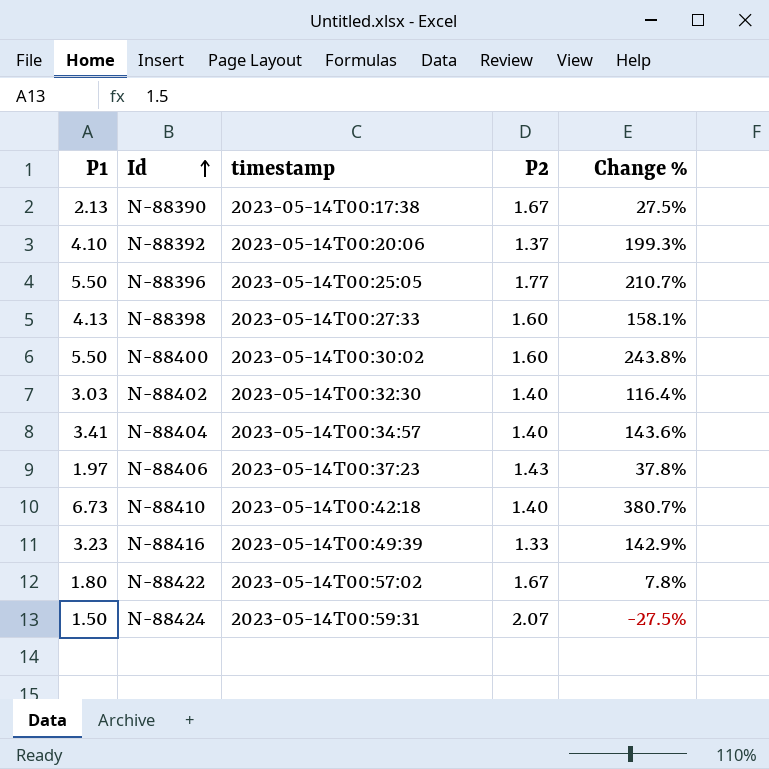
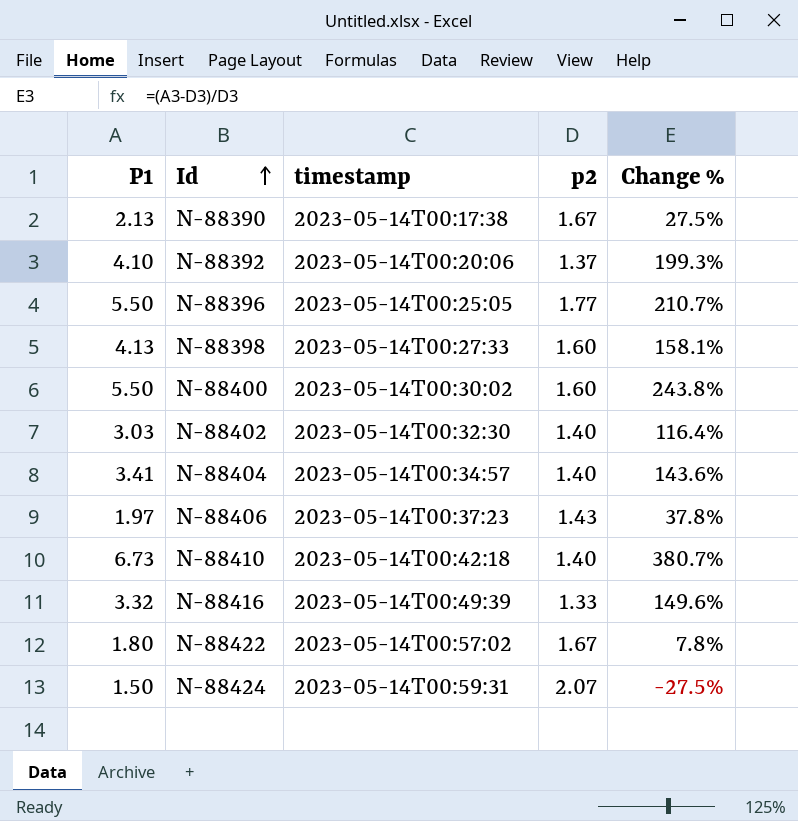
column name: P2 -> p2
N-88416 | P1: 3.23 -> 3.32
N-88416 | Change %: 142.9% -> 149.6%

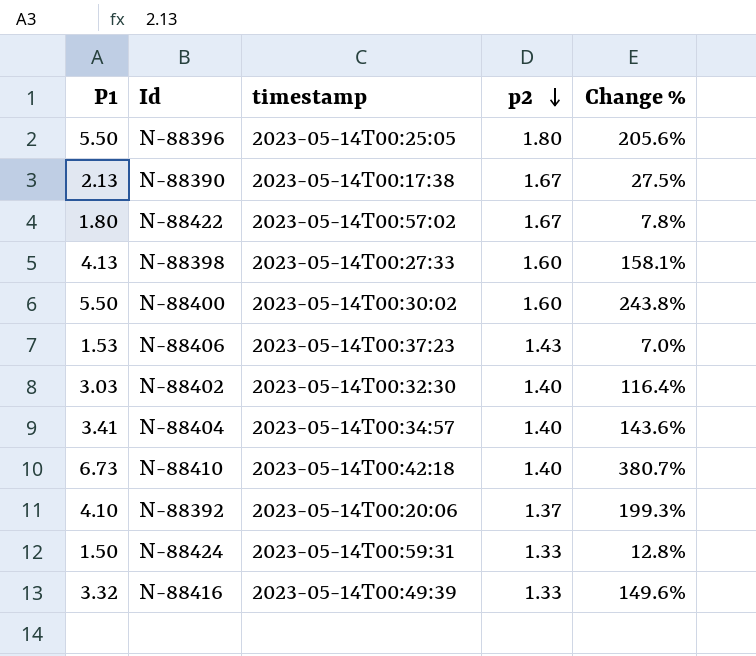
row order: Id ascending -> p2 descending
N-88396 | p2: 1.77 -> 1.80
N-88396 | Change %: 210.7% -> 205.6%
N-88406 | P1: 1.97 -> 1.53
N-88406 | Change %: 37.8% -> 7.0%
N-88424 | p2: 2.07 -> 1.33
N-88424 | Change %: -27.5% -> 12.8%

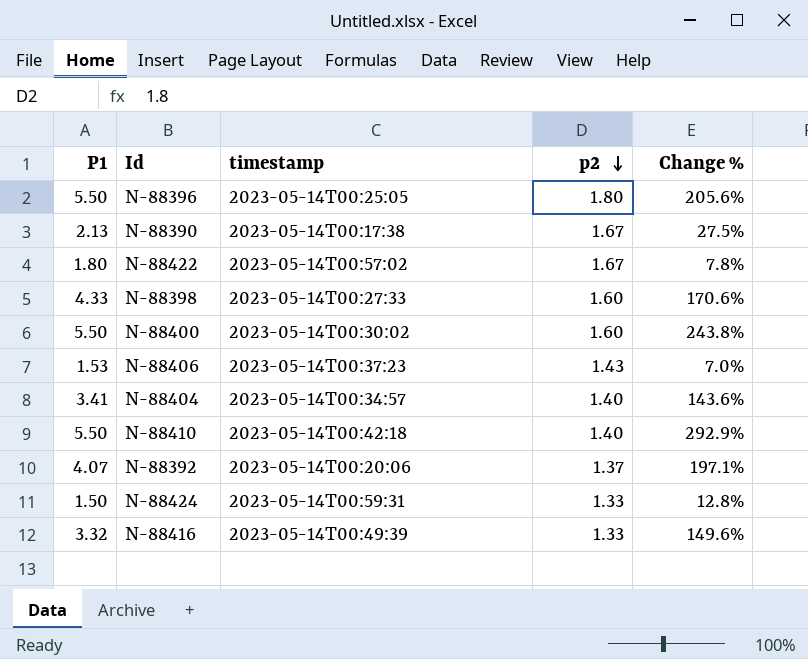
row N-88402: 3.03 | 2023-05-14T00:32:30 | 1.40 | 116.4% -> none
N-88398 | P1: 4.13 -> 4.33
N-88398 | Change %: 158.1% -> 170.6%
N-88410 | P1: 6.73 -> 5.50
N-88410 | Change %: 380.7% -> 292.9%
N-88392 | P1: 4.10 -> 4.07
N-88392 | Change %: 199.3% -> 197.1%

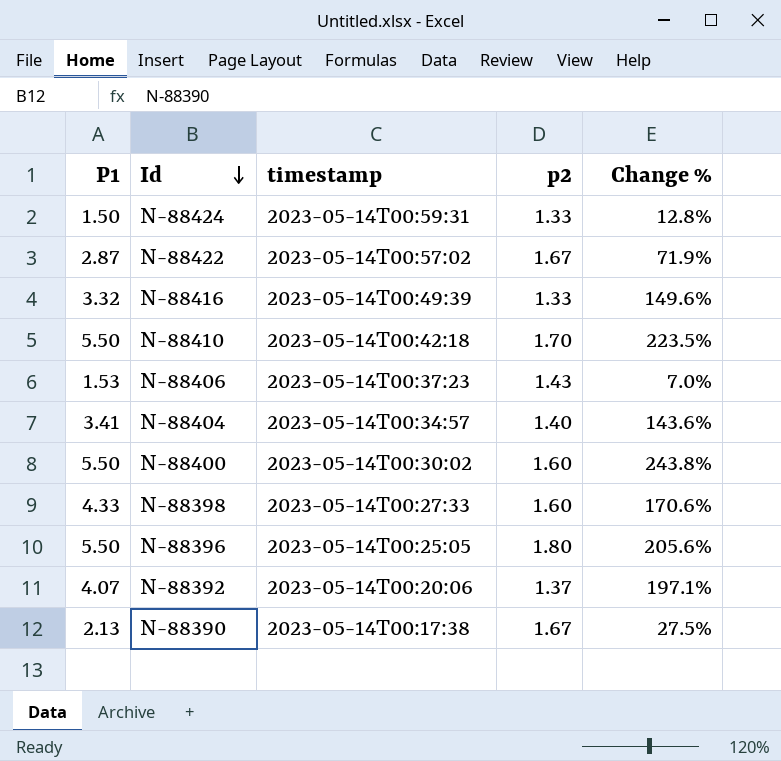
row order: p2 descending -> Id descending
N-88422 | P1: 1.80 -> 2.87
N-88422 | Change %: 7.8% -> 71.9%
N-88410 | p2: 1.40 -> 1.70
N-88410 | Change %: 292.9% -> 223.5%

